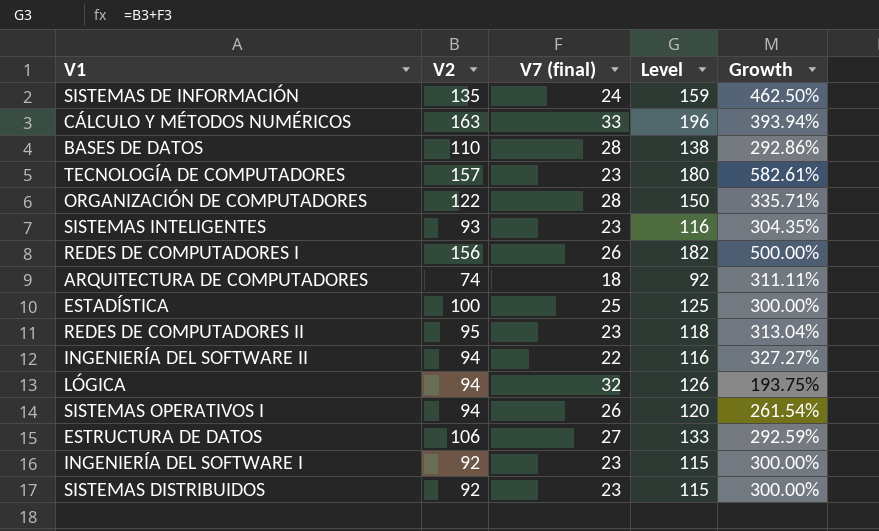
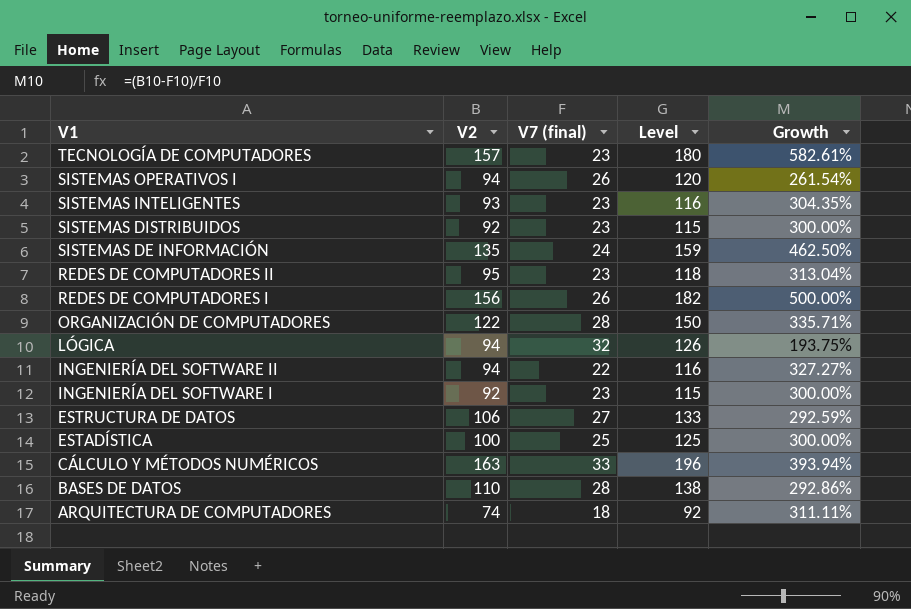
row order: none -> V1 descending

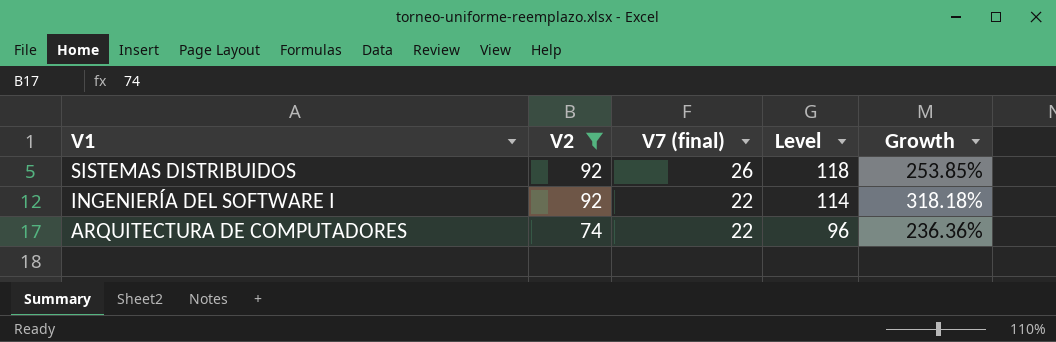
filter: none -> V2 <= 92
SISTEMAS DISTRIBUIDOS | V7 (final): 23 -> 26
SISTEMAS DISTRIBUIDOS | Level: 115 -> 118
SISTEMAS DISTRIBUIDOS | Growth: 300.00% -> 253.85%
INGENIERÍA DEL SOFTWARE I | V7 (final): 23 -> 22
INGENIERÍA DEL SOFTWARE I | Level: 115 -> 114
INGENIERÍA DEL SOFTWARE I | Growth: 300.00% -> 318.18%
ARQUITECTURA DE COMPUTADORES | V7 (final): 18 -> 22
ARQUITECTURA DE COMPUTADORES | Level: 92 -> 96
ARQUITECTURA DE COMPUTADORES | Growth: 311.11% -> 236.36%

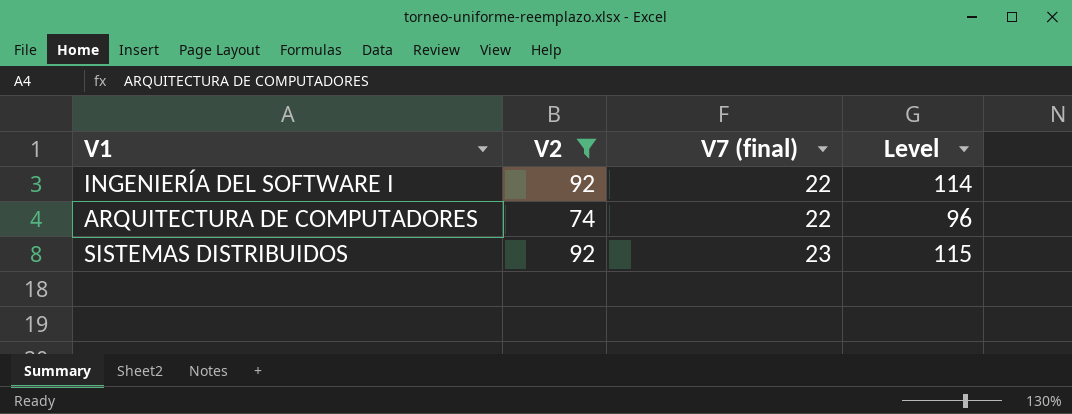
row order: V1 descending -> V7 (final) ascending
column Growth | formula: ([V2] - [V7 (final)]) / [V7 (final)] -> none
SISTEMAS DISTRIBUIDOS | V7 (final): 26 -> 23
SISTEMAS DISTRIBUIDOS | Level: 118 -> 115

